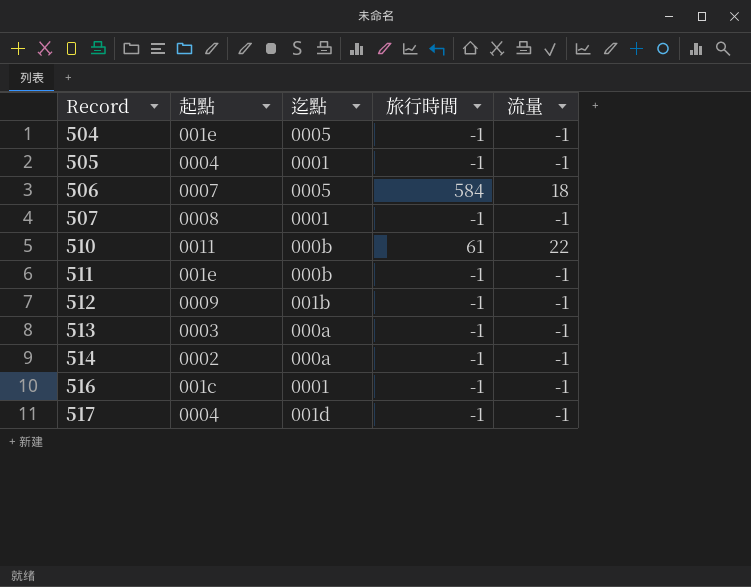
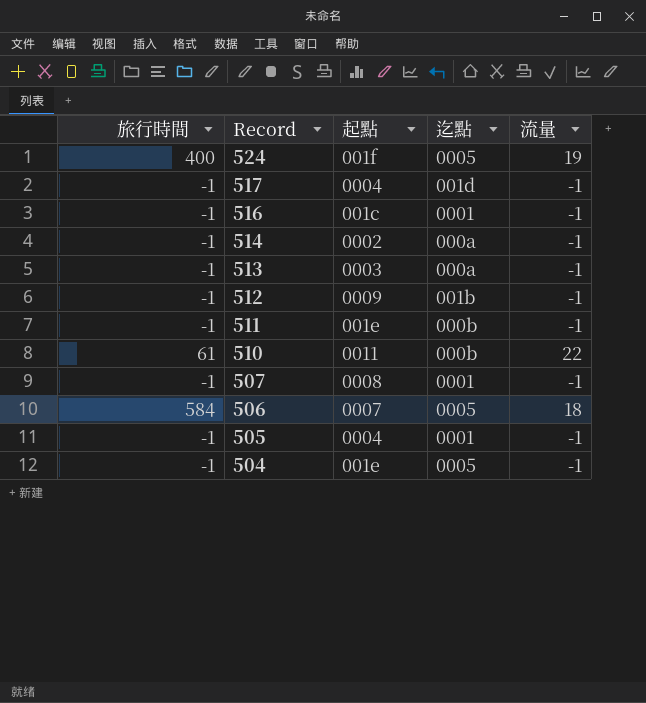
row order: Record ascending -> Record descending
column 旅行時間 | position: 4 -> 1
row 524: none -> 400 | 001f | 0005 | 19

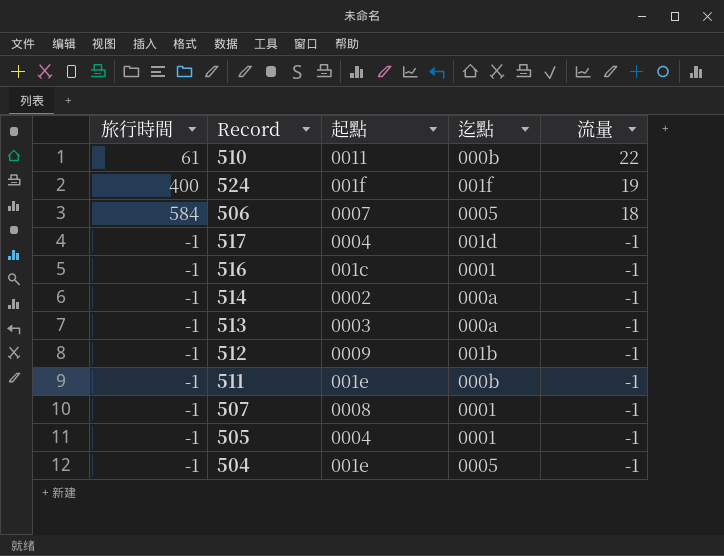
row order: Record descending -> 流量 descending
524 | 迄點: 0005 -> 001f

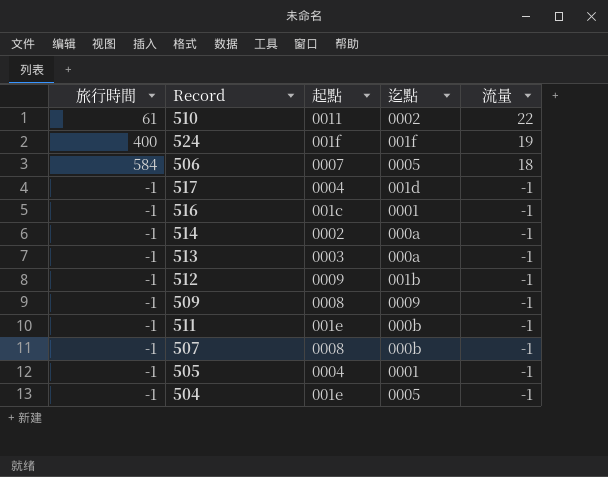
510 | 迄點: 000b -> 0002
row 509: none -> -1 | 0008 | 0009 | -1
507 | 迄點: 0001 -> 000b

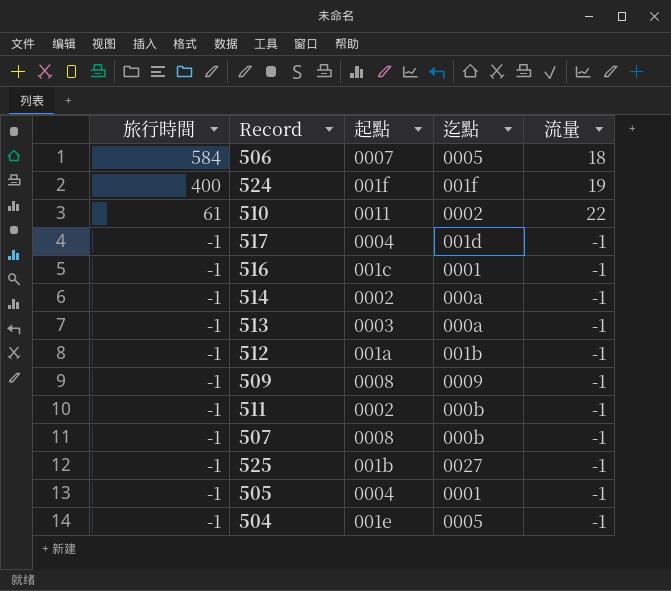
row order: 流量 descending -> 旅行時間 descending
512 | 起點: 0009 -> 001a
511 | 起點: 001e -> 0002
row 525: none -> -1 | 001b | 0027 | -1

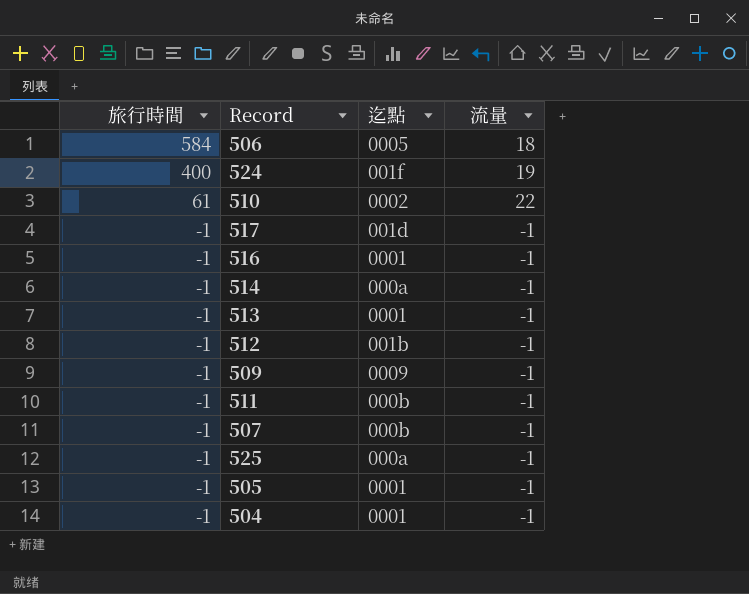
column 起點 | position: 3 -> none
513 | 迄點: 000a -> 0001
525 | 迄點: 0027 -> 000a
504 | 迄點: 0005 -> 0001

